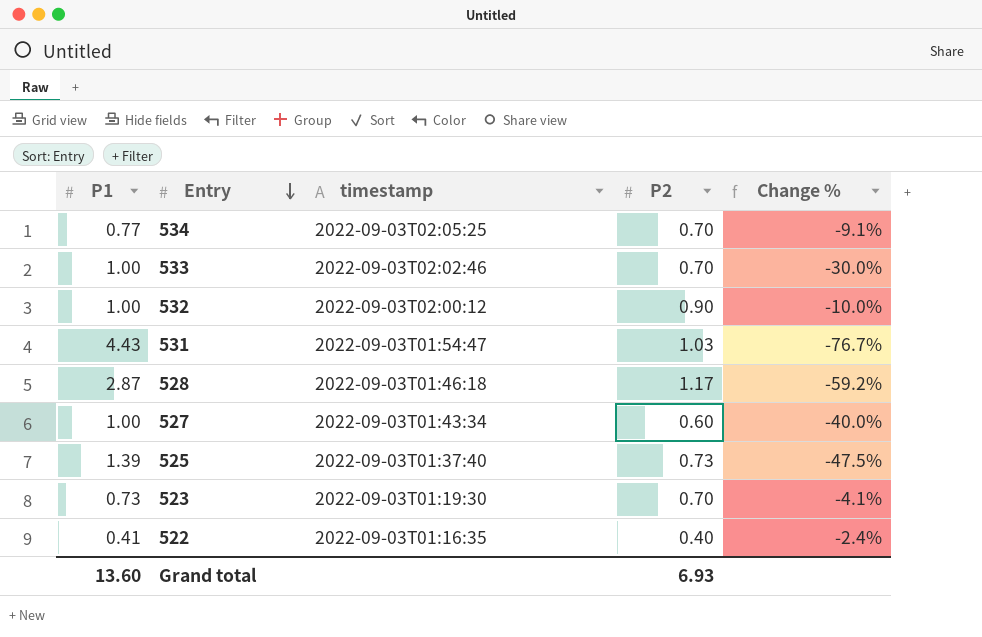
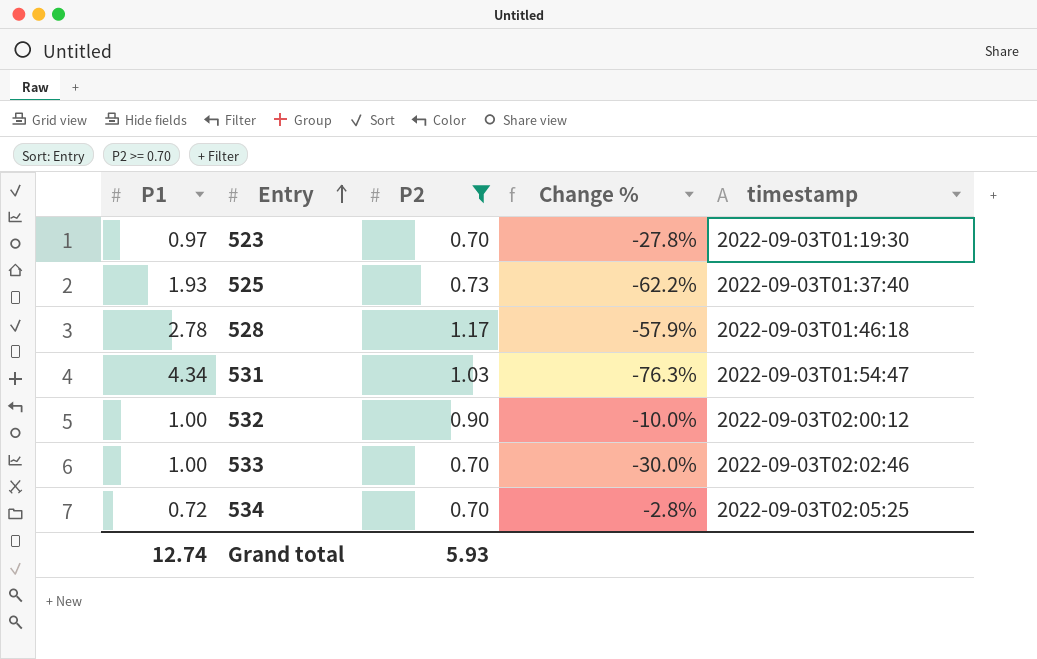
filter: none -> P2 >= 0.70
row order: Entry descending -> Entry ascending
column timestamp | position: 3 -> 5
523 | P1: 0.73 -> 0.97
523 | Change %: -4.1% -> -27.8%
525 | P1: 1.39 -> 1.93
525 | Change %: -47.5% -> -62.2%
528 | P1: 2.87 -> 2.78
528 | Change %: -59.2% -> -57.9%
531 | P1: 4.43 -> 4.34
531 | Change %: -76.7% -> -76.3%
534 | P1: 0.77 -> 0.72
534 | Change %: -9.1% -> -2.8%
Grand total | P1: 13.60 -> 12.74
Grand total | P2: 6.93 -> 5.93

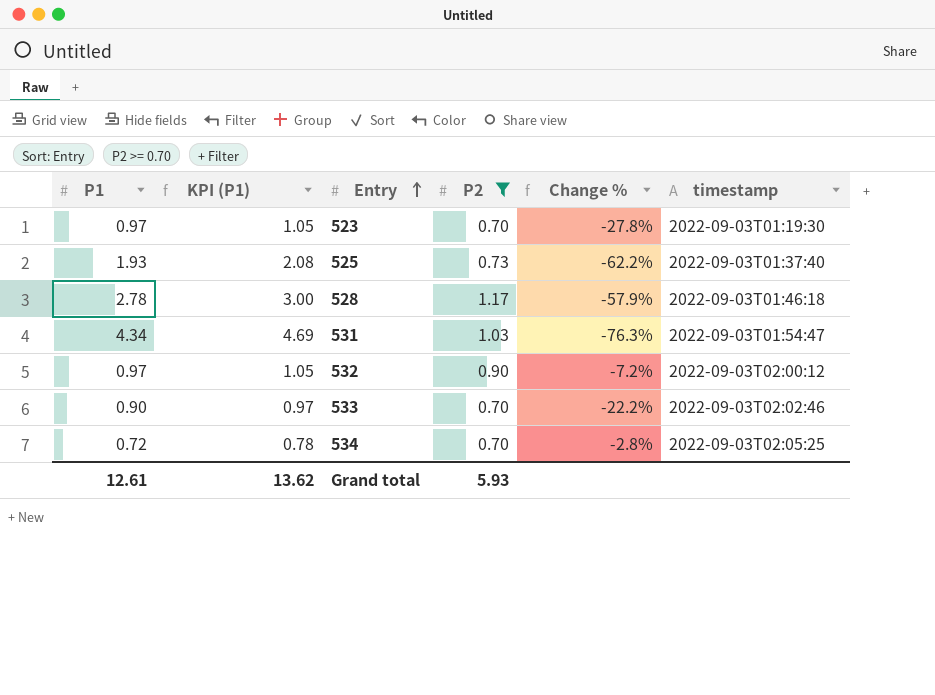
column KPI (P1) | formula: none -> [P1] * 1.08
532 | P1: 1.00 -> 0.97
532 | Change %: -10.0% -> -7.2%
533 | P1: 1.00 -> 0.90
533 | Change %: -30.0% -> -22.2%
Grand total | P1: 12.74 -> 12.61

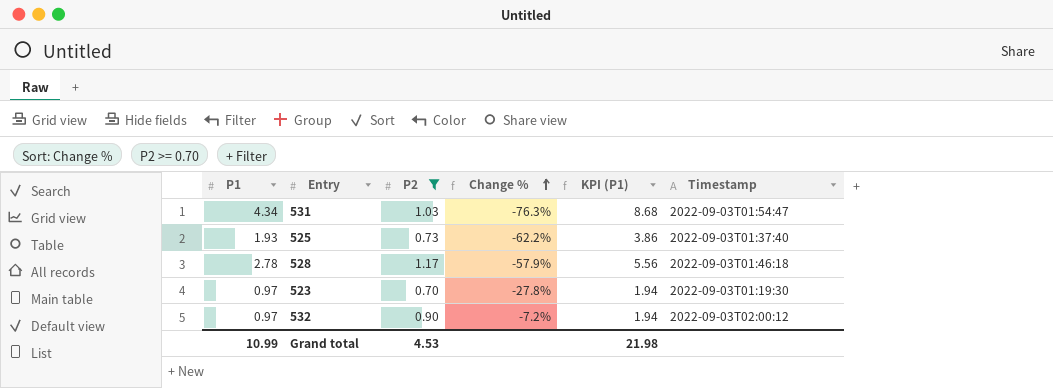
row order: Entry ascending -> Change % ascending
column KPI (P1) | formula: [P1] * 1.08 -> [P1] * 2
column KPI (P1) | position: 2 -> 5
column name: timestamp -> Timestamp
row 533: 0.90 | 0.97 | 0.70 | -22.2% | 2022-09-03T02:02:46 -> none
row 534: 0.72 | 0.78 | 0.70 | -2.8% | 2022-09-03T02:05:25 -> none
Grand total | P1: 12.61 -> 10.99
Grand total | P2: 5.93 -> 4.53
Grand total | KPI (P1): 13.62 -> 21.98

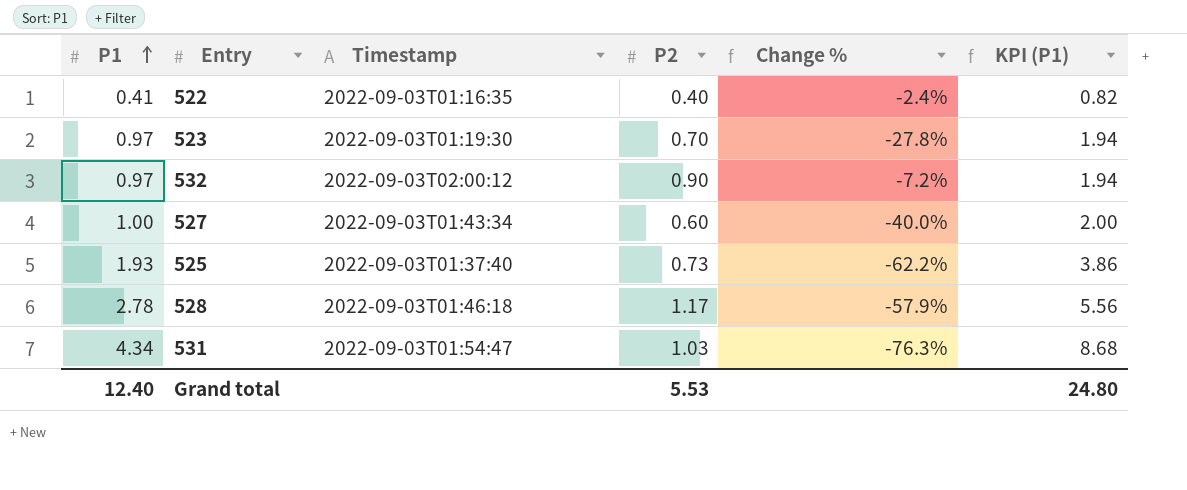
filter: P2 >= 0.70 -> none
row order: Change % ascending -> P1 ascending
column Timestamp | position: 6 -> 3
Grand total | P1: 10.99 -> 12.40
Grand total | P2: 4.53 -> 5.53
Grand total | KPI (P1): 21.98 -> 24.80

